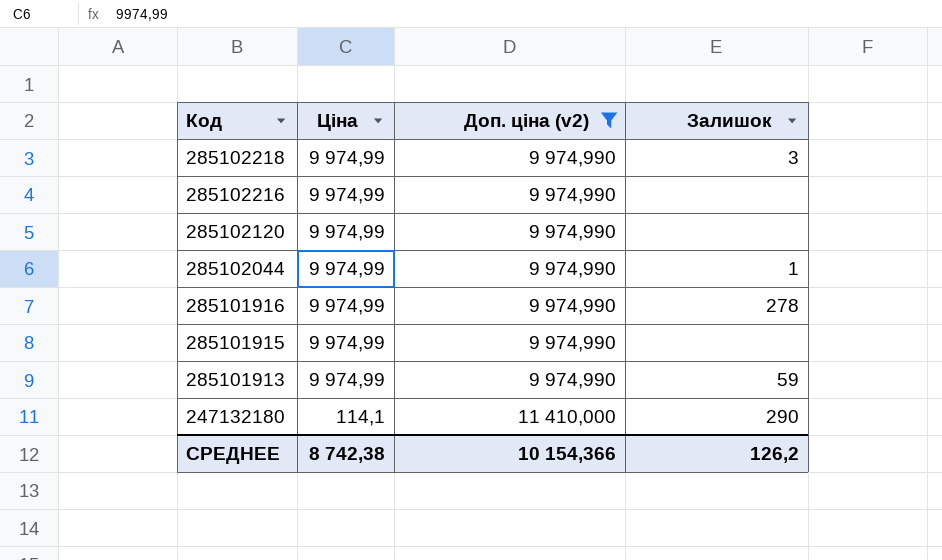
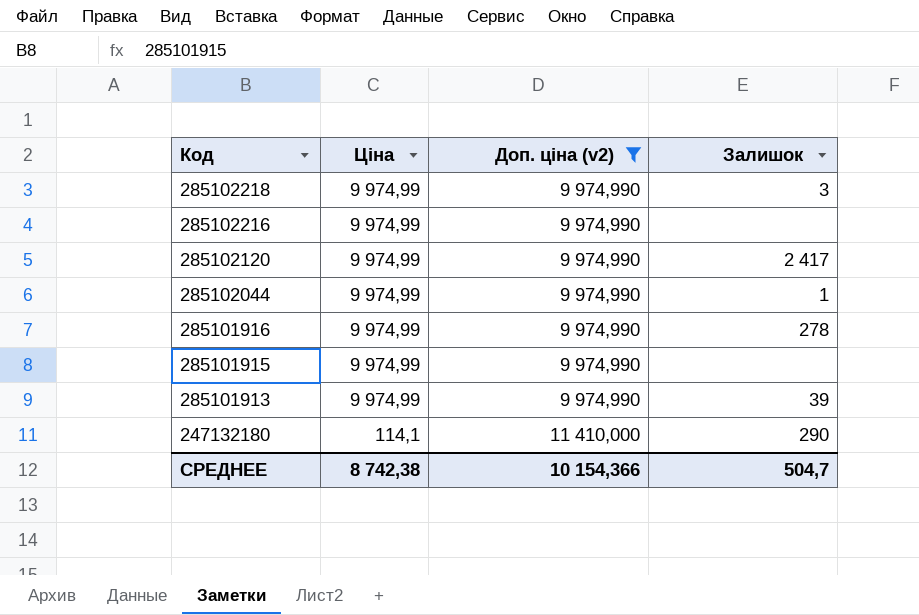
285102120 | Залишок: none -> 2 417
285101913 | Залишок: 59 -> 39
СРЕДНЕЕ | Залишок: 126,2 -> 504,7

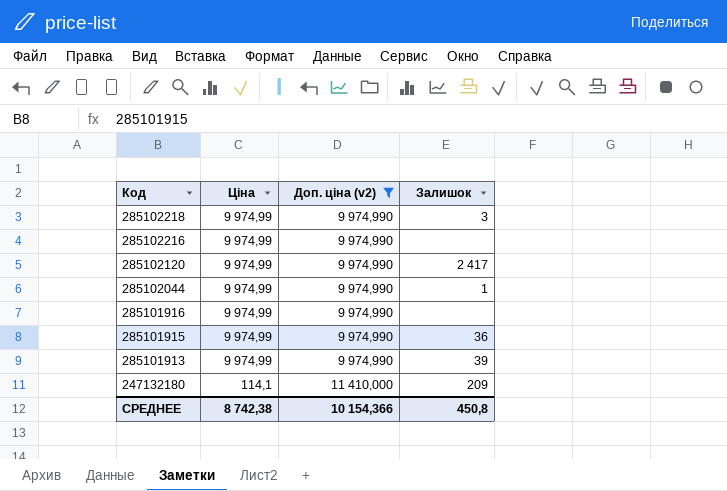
285101916 | Залишок: 278 -> none
285101915 | Залишок: none -> 36
247132180 | Залишок: 290 -> 209
СРЕДНЕЕ | Залишок: 504,7 -> 450,8

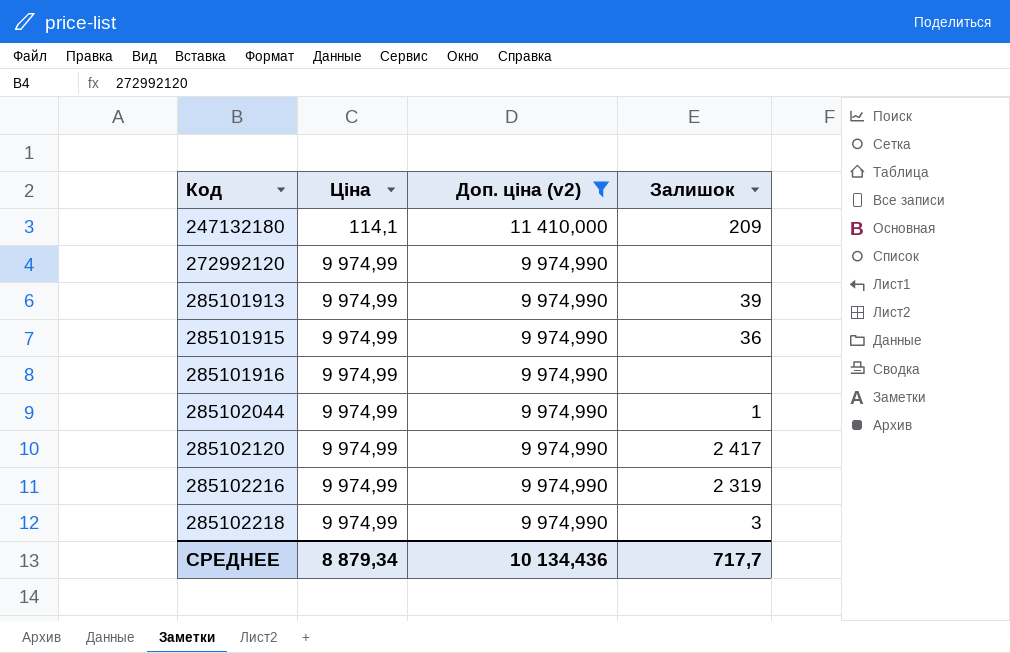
row order: Код descending -> Код ascending
row 272992120: none -> 9 974,99 | 9 974,990 | none
285102216 | Залишок: none -> 2 319
СРЕДНЕЕ | Ціна: 8 742,38 -> 8 879,34
СРЕДНЕЕ | Доп. ціна (v2): 10 154,366 -> 10 134,436
СРЕДНЕЕ | Залишок: 450,8 -> 717,7

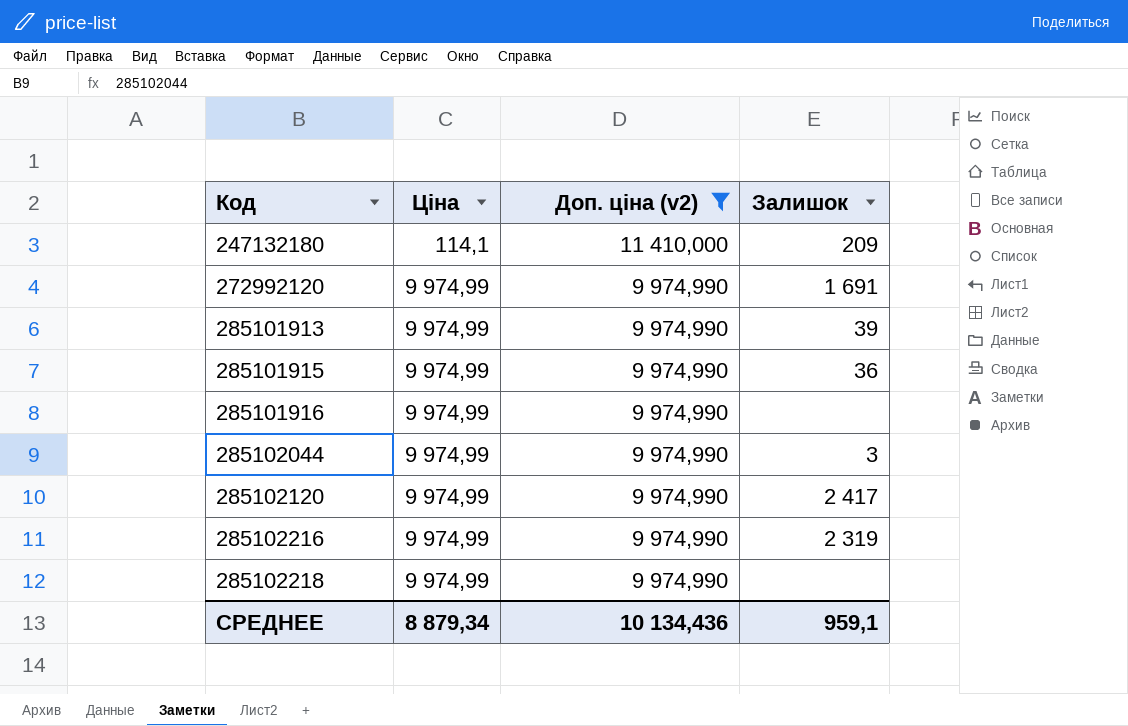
272992120 | Залишок: none -> 1 691
285102044 | Залишок: 1 -> 3
285102218 | Залишок: 3 -> none
СРЕДНЕЕ | Залишок: 717,7 -> 959,1

